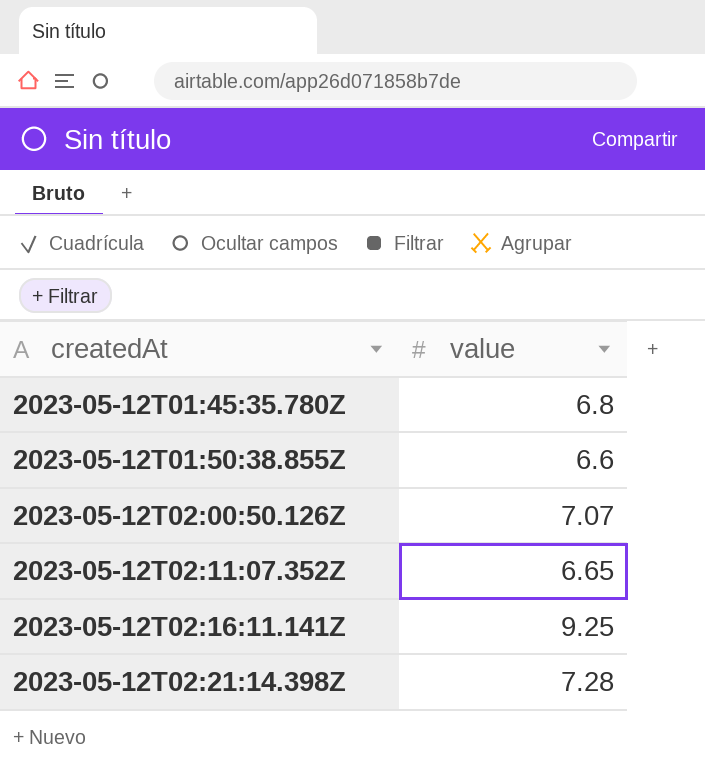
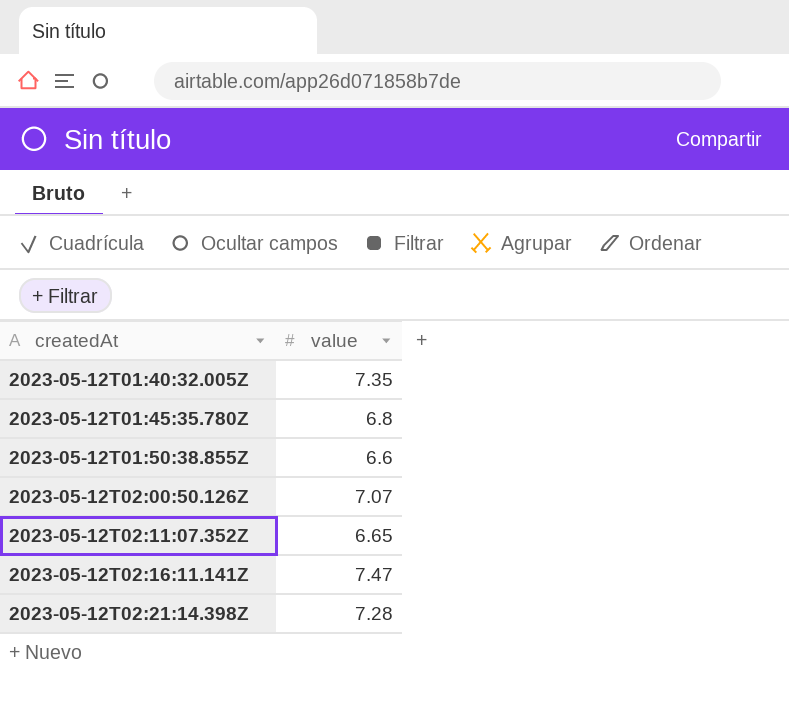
row 2023-05-12T01:40:32.005Z: none -> 7.35
2023-05-12T02:16:11.141Z | value: 9.25 -> 7.47

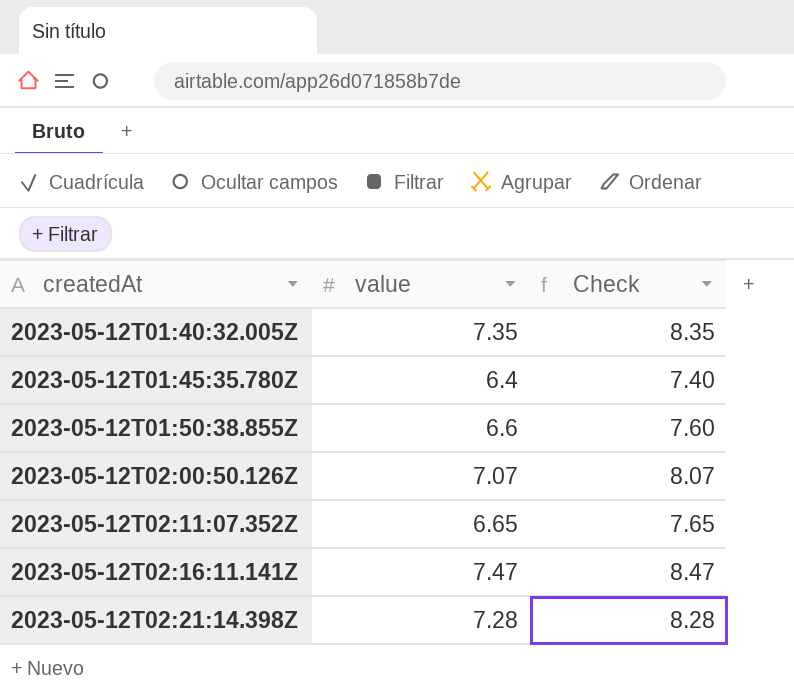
column Check | formula: none -> [value] + 1
2023-05-12T01:45:35.780Z | value: 6.8 -> 6.4

